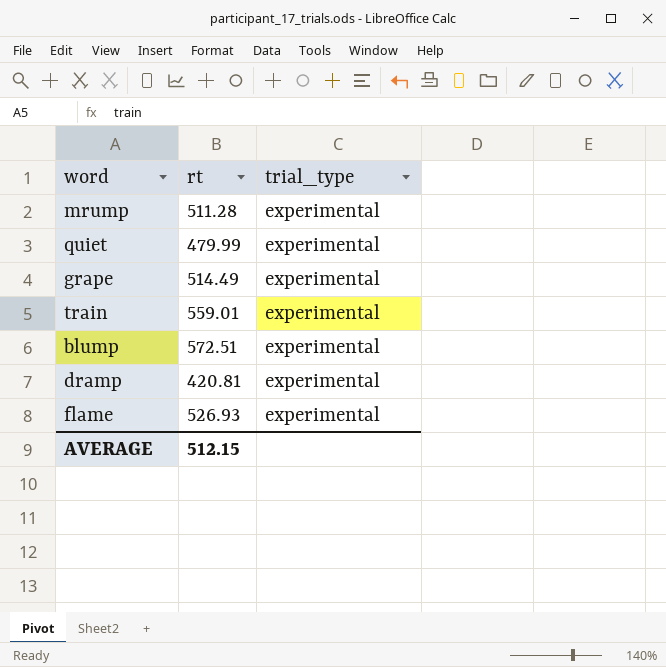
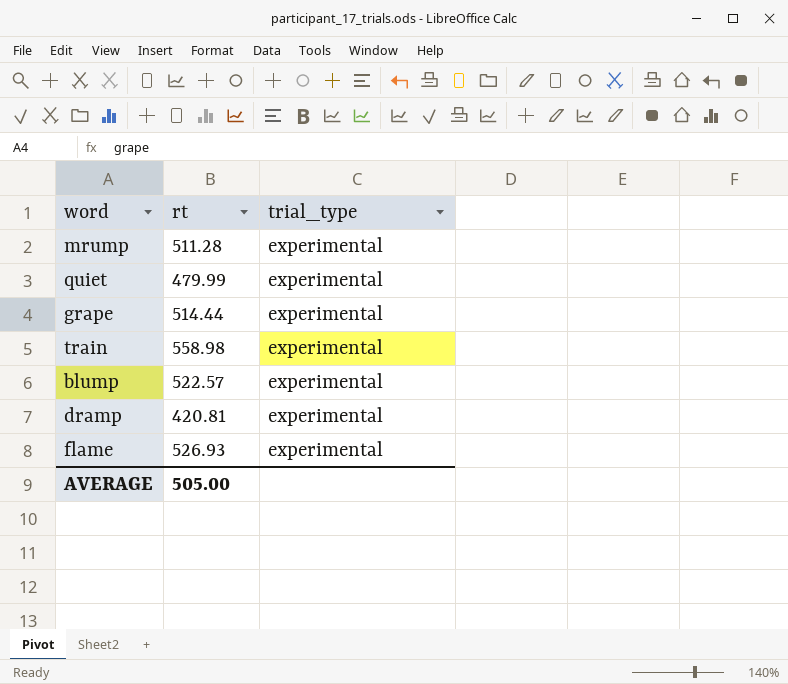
grape | rt: 514.49 -> 514.44
train | rt: 559.01 -> 558.98
blump | rt: 572.51 -> 522.57
AVERAGE | rt: 512.15 -> 505.00

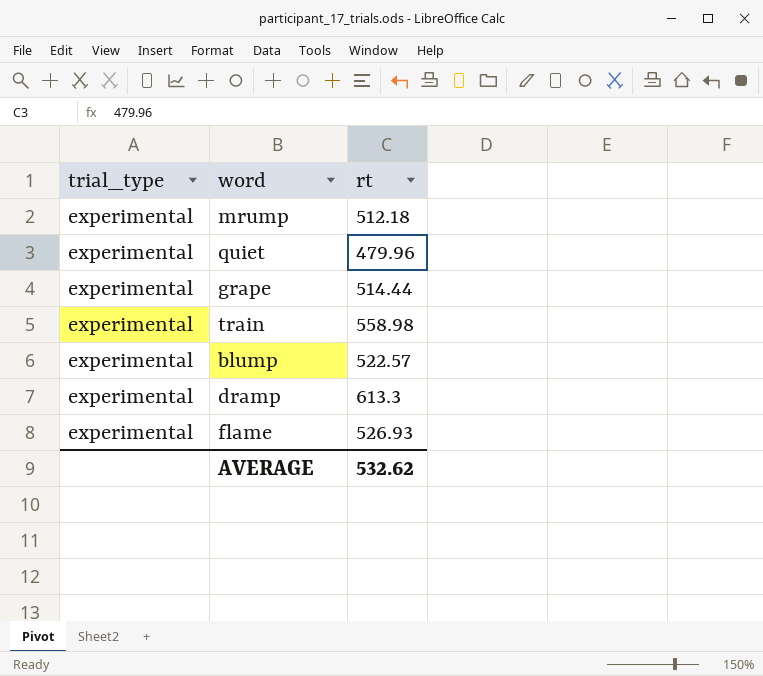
column trial_type | position: 3 -> 1
mrump | rt: 511.28 -> 512.18
quiet | rt: 479.99 -> 479.96
dramp | rt: 420.81 -> 613.3
AVERAGE | rt: 505.00 -> 532.62

